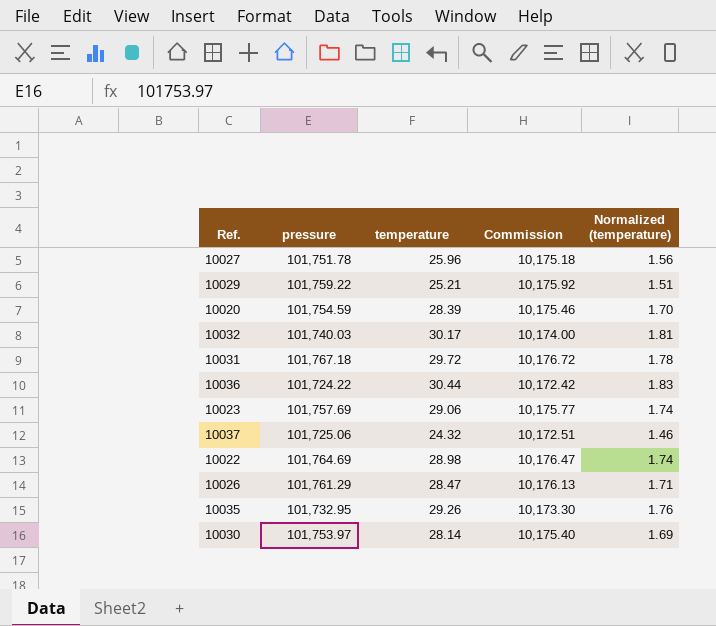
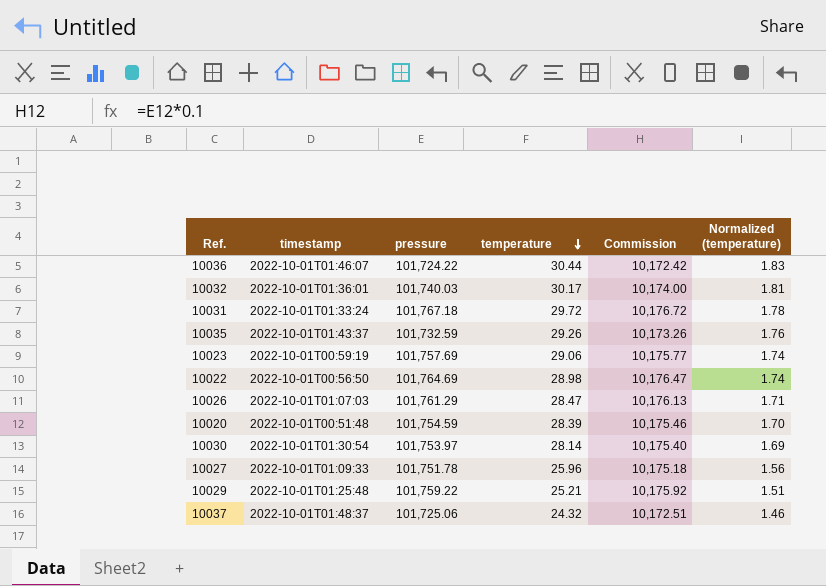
row order: none -> temperature descending
column timestamp | position: none -> 2
10035 | pressure: 101,732.95 -> 101,732.59
10035 | Commission: 10,173.30 -> 10,173.26

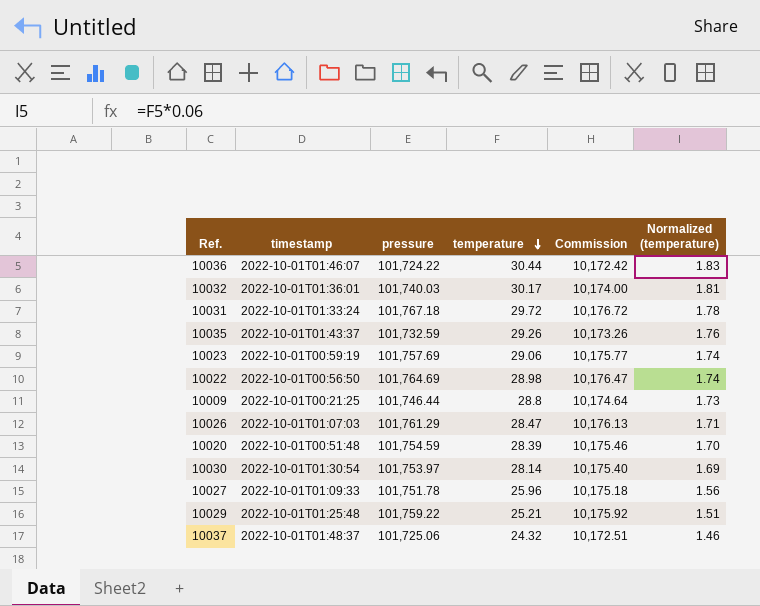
row 10009: none -> 2022-10-01T00:21:25 | 101,746.44 | 28.8 | 10,174.64 | 1.73

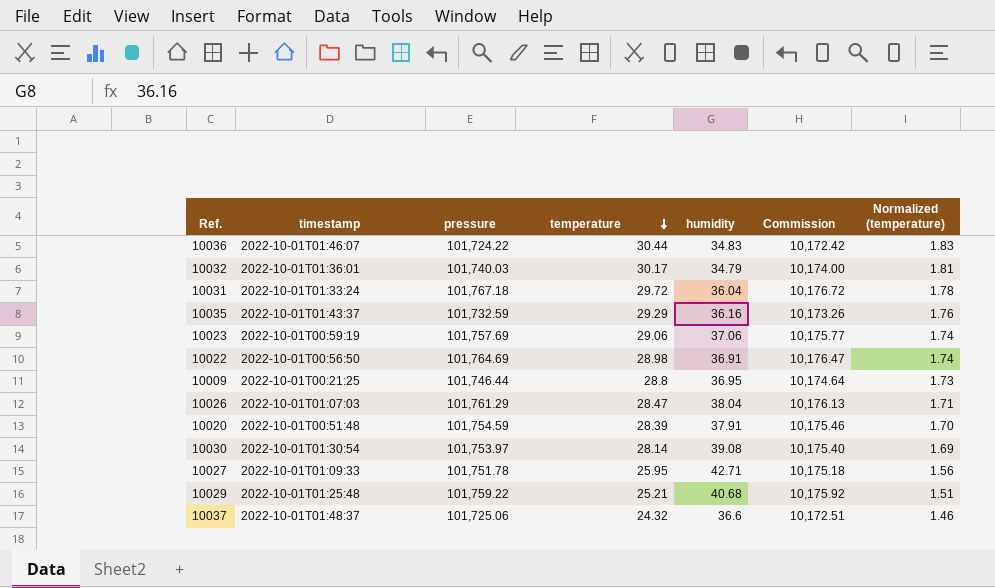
column humidity | position: none -> 5
10035 | temperature: 29.26 -> 29.29
10027 | temperature: 25.96 -> 25.95

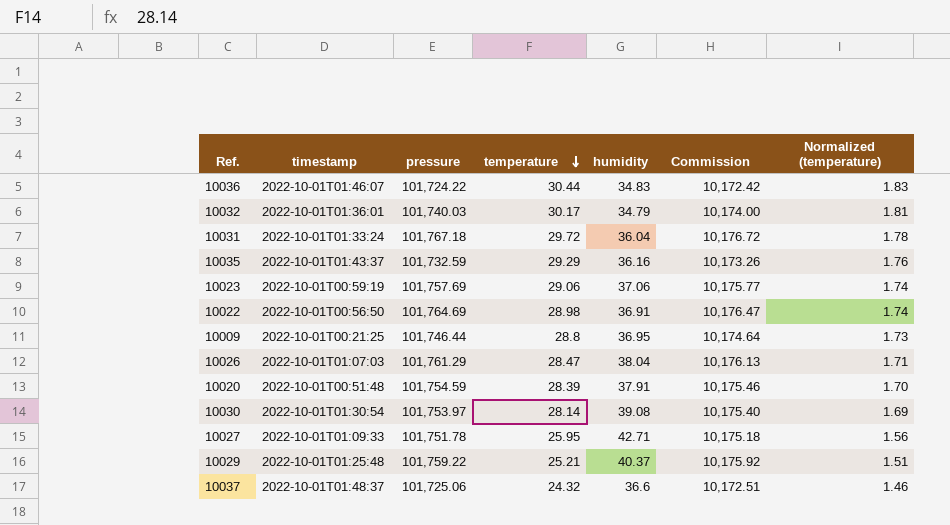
10029 | humidity: 40.68 -> 40.37

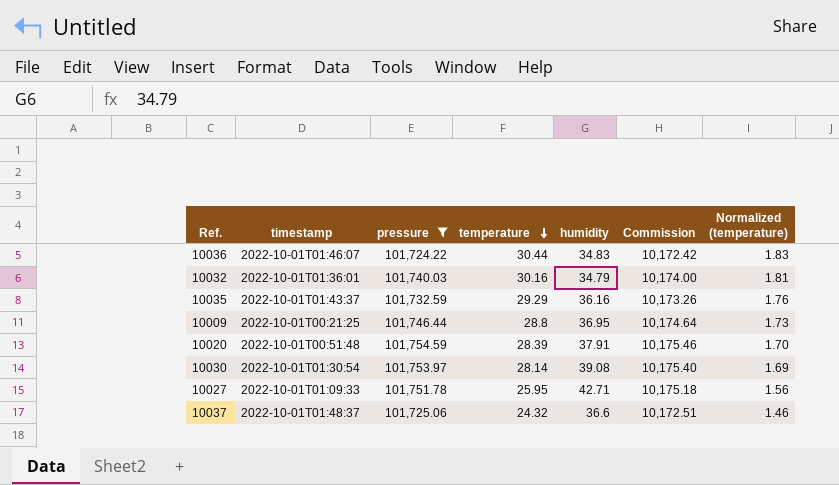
filter: none -> pressure <= 101,754.59
10032 | temperature: 30.17 -> 30.16

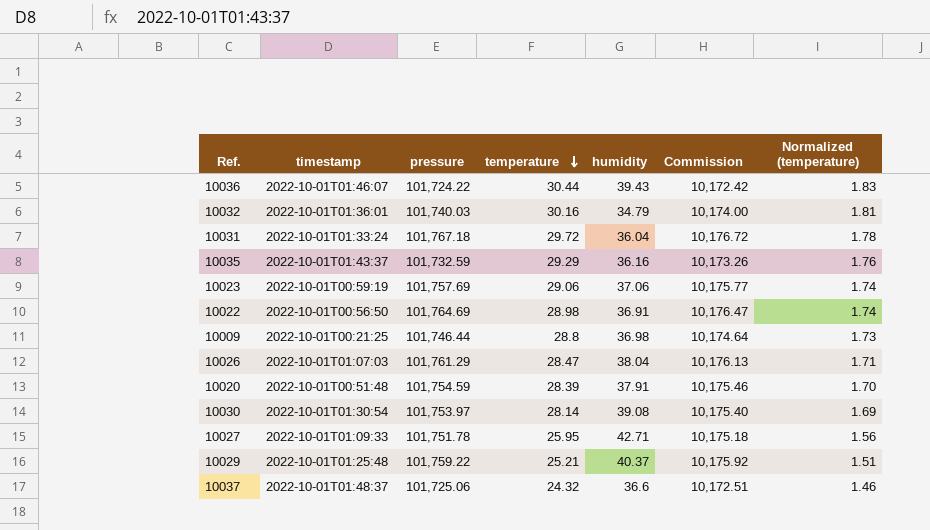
filter: pressure <= 101,754.59 -> none
10036 | humidity: 34.83 -> 39.43
10009 | humidity: 36.95 -> 36.98

